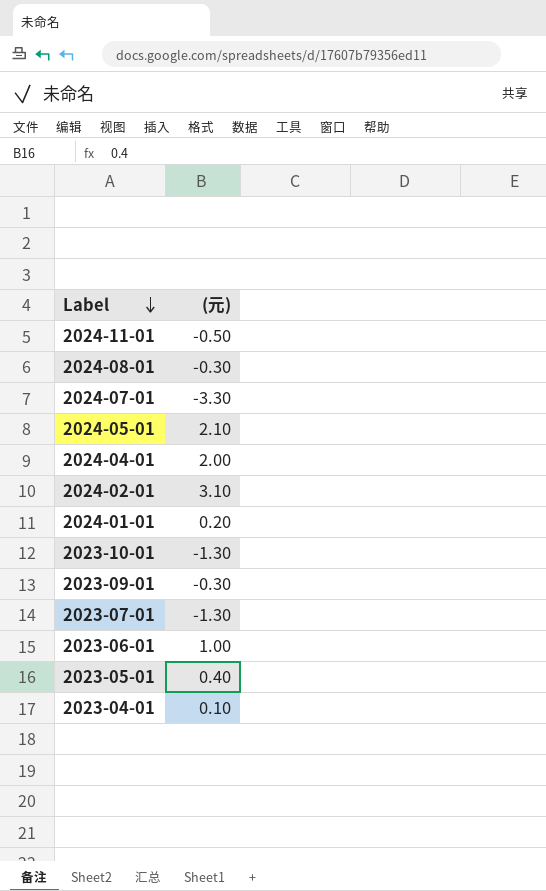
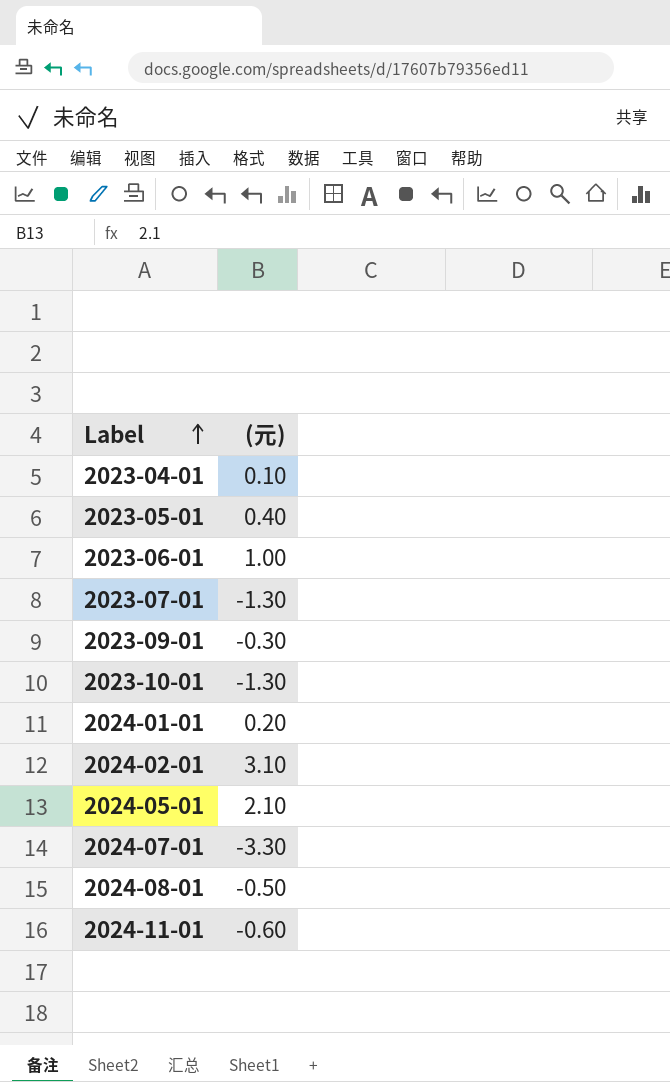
row order: Label descending -> Label ascending
row 2024-04-01: 2.00 -> none
2024-08-01 | (元): -0.30 -> -0.50
2024-11-01 | (元): -0.50 -> -0.60

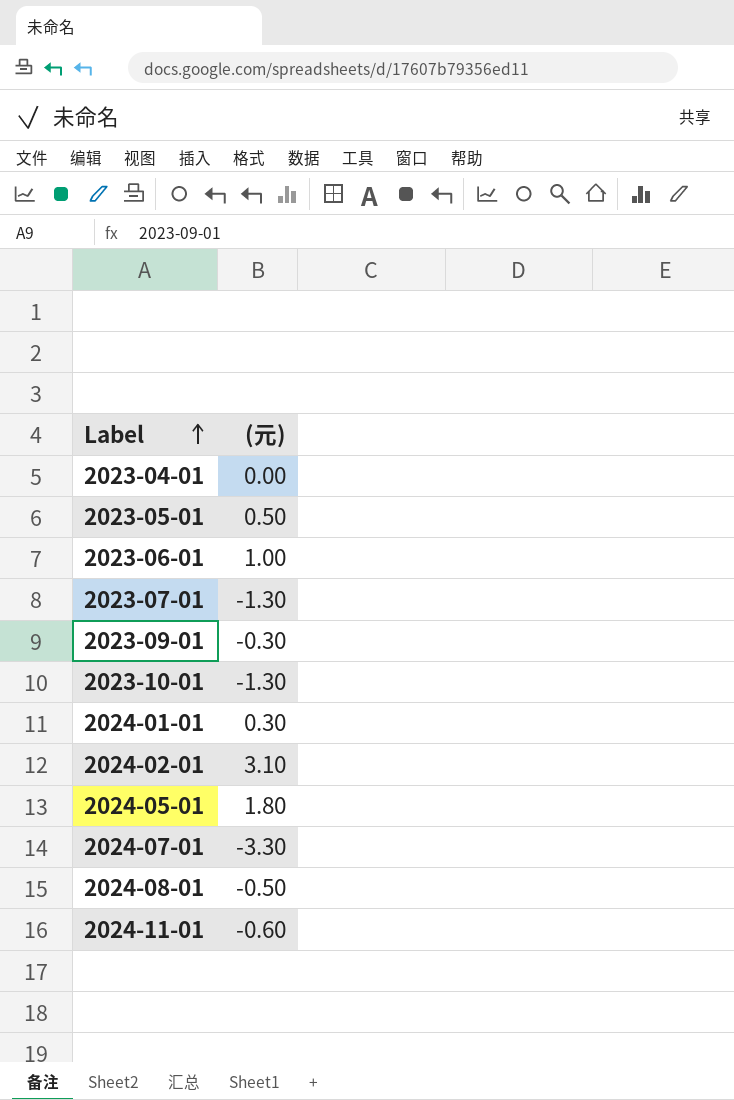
2023-04-01 | (元): 0.10 -> 0.00
2023-05-01 | (元): 0.40 -> 0.50
2024-01-01 | (元): 0.20 -> 0.30
2024-05-01 | (元): 2.10 -> 1.80

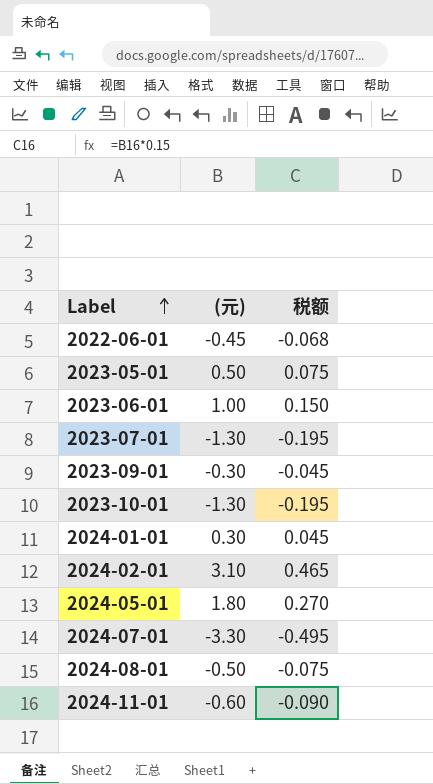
column 税额 | formula: none -> [(元)] * 0.15
row 2023-04-01: 0.00 -> none
row 2022-06-01: none -> -0.45 | -0.068

